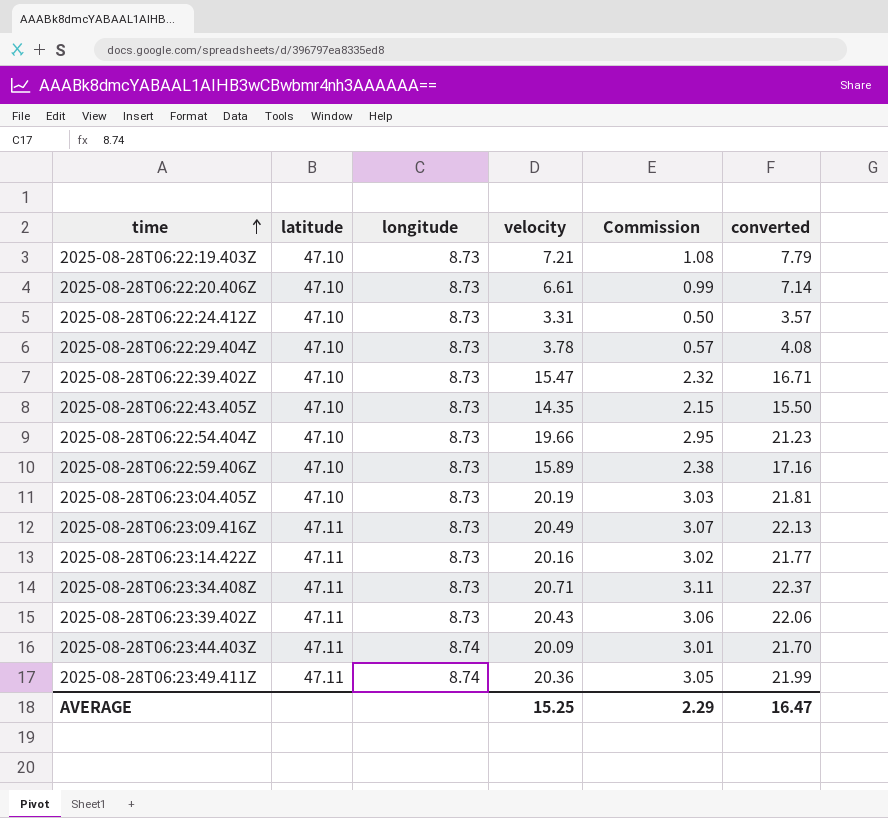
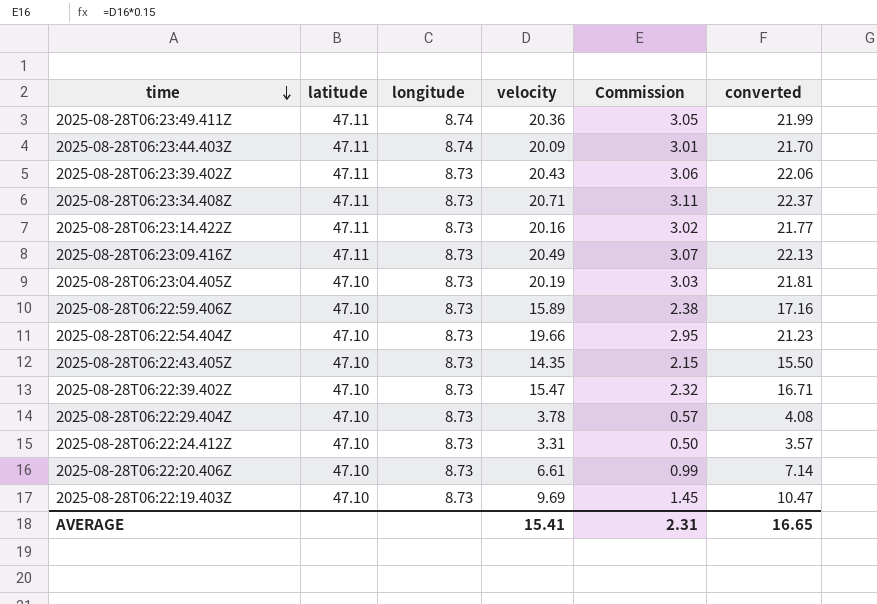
row order: time ascending -> time descending
2025-08-28T06:22:19.403Z | velocity: 7.21 -> 9.69
2025-08-28T06:22:19.403Z | Commission: 1.08 -> 1.45
2025-08-28T06:22:19.403Z | converted: 7.79 -> 10.47
AVERAGE | velocity: 15.25 -> 15.41
AVERAGE | Commission: 2.29 -> 2.31
AVERAGE | converted: 16.47 -> 16.65

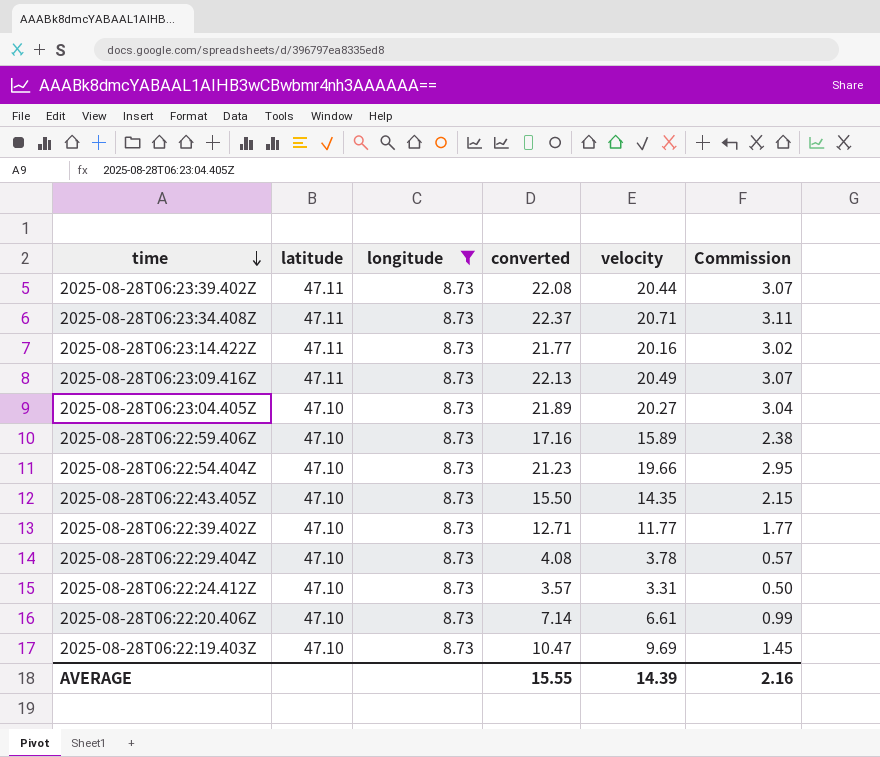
filter: none -> longitude = 8.73
column converted | position: 6 -> 4
2025-08-28T06:23:39.402Z | converted: 22.06 -> 22.08
2025-08-28T06:23:39.402Z | velocity: 20.43 -> 20.44
2025-08-28T06:23:39.402Z | Commission: 3.06 -> 3.07
2025-08-28T06:23:04.405Z | converted: 21.81 -> 21.89
2025-08-28T06:23:04.405Z | velocity: 20.19 -> 20.27
2025-08-28T06:23:04.405Z | Commission: 3.03 -> 3.04
2025-08-28T06:22:39.402Z | converted: 16.71 -> 12.71
2025-08-28T06:22:39.402Z | velocity: 15.47 -> 11.77
2025-08-28T06:22:39.402Z | Commission: 2.32 -> 1.77
AVERAGE | converted: 16.65 -> 15.55
AVERAGE | velocity: 15.41 -> 14.39
AVERAGE | Commission: 2.31 -> 2.16

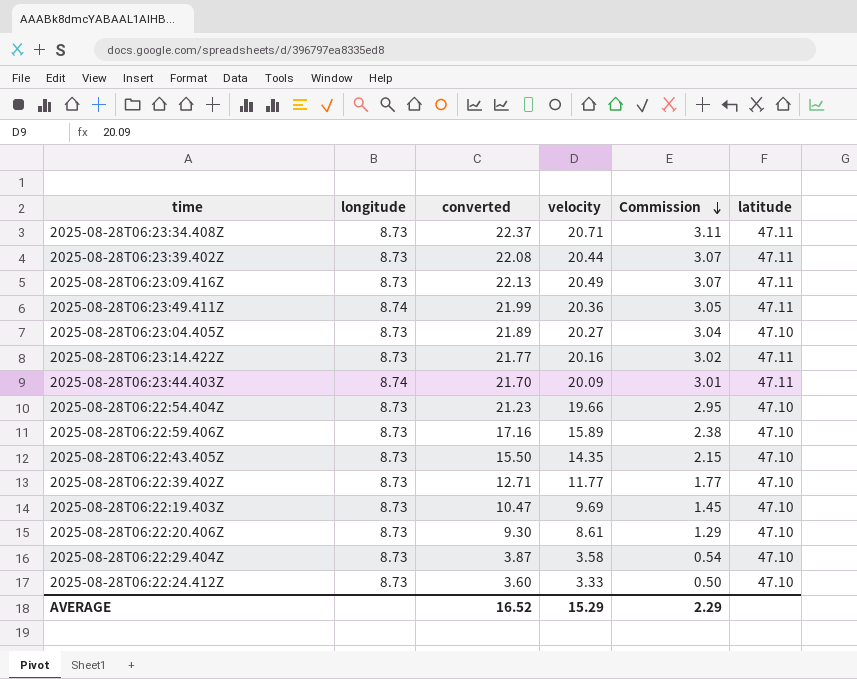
filter: longitude = 8.73 -> none
row order: time descending -> Commission descending
column latitude | position: 2 -> 6
2025-08-28T06:22:20.406Z | converted: 7.14 -> 9.30
2025-08-28T06:22:20.406Z | velocity: 6.61 -> 8.61
2025-08-28T06:22:20.406Z | Commission: 0.99 -> 1.29
2025-08-28T06:22:29.404Z | converted: 4.08 -> 3.87
2025-08-28T06:22:29.404Z | velocity: 3.78 -> 3.58
2025-08-28T06:22:29.404Z | Commission: 0.57 -> 0.54
2025-08-28T06:22:24.412Z | converted: 3.57 -> 3.60
2025-08-28T06:22:24.412Z | velocity: 3.31 -> 3.33
AVERAGE | converted: 15.55 -> 16.52
AVERAGE | velocity: 14.39 -> 15.29
AVERAGE | Commission: 2.16 -> 2.29

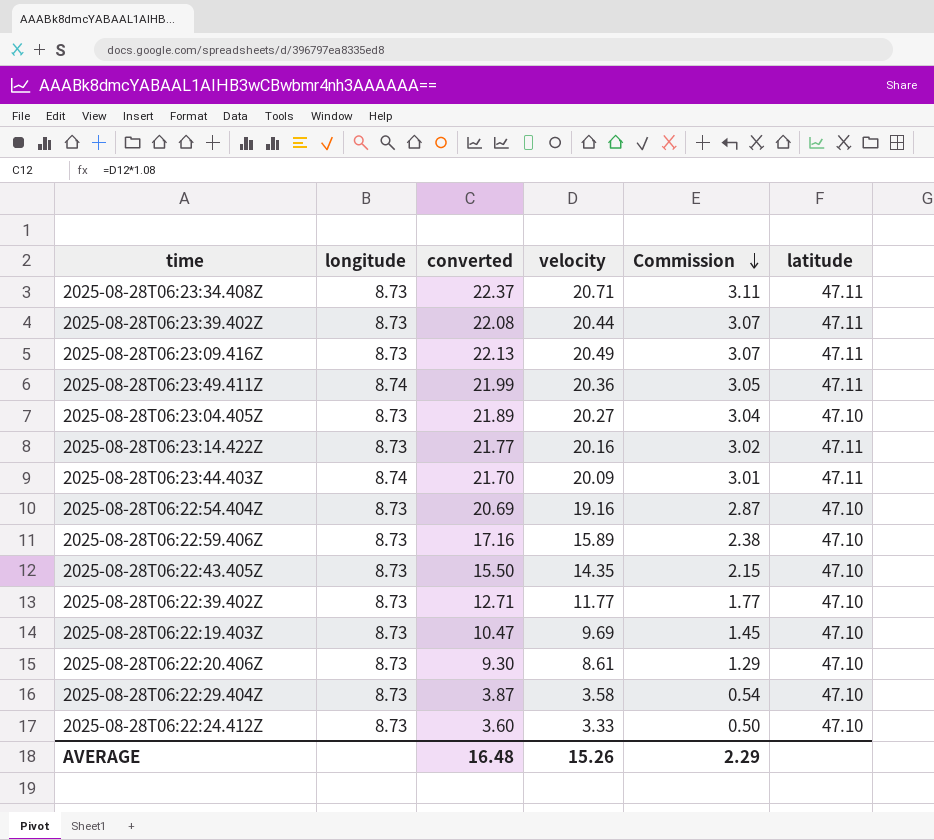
2025-08-28T06:22:54.404Z | converted: 21.23 -> 20.69
2025-08-28T06:22:54.404Z | velocity: 19.66 -> 19.16
2025-08-28T06:22:54.404Z | Commission: 2.95 -> 2.87
AVERAGE | converted: 16.52 -> 16.48
AVERAGE | velocity: 15.29 -> 15.26

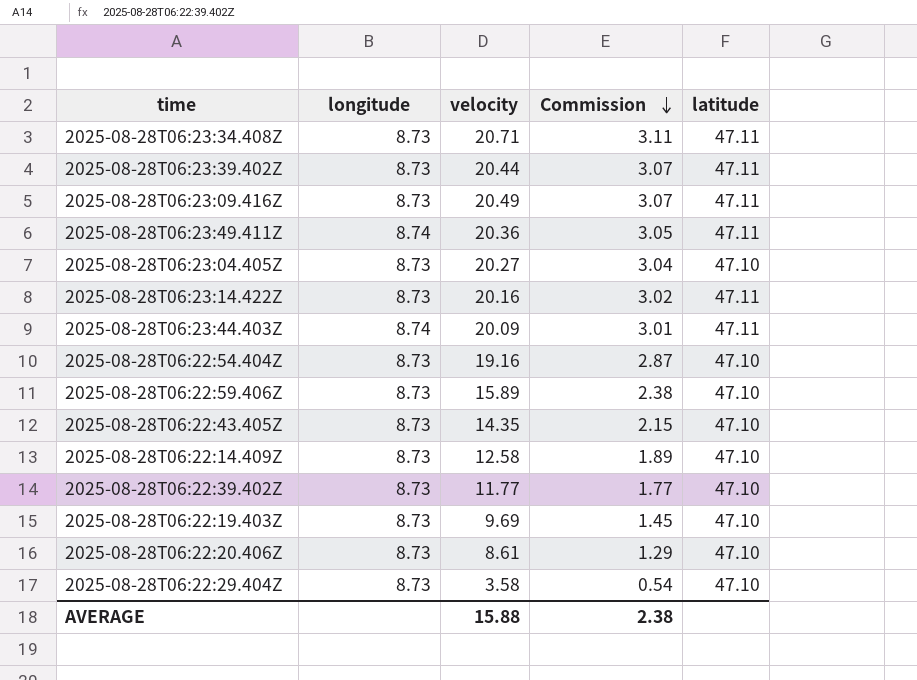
column converted | formula: [velocity] * 1.08 -> none
row 2025-08-28T06:22:24.412Z: 8.73 | 3.60 | 3.33 | 0.50 | 47.10 -> none
row 2025-08-28T06:22:14.409Z: none -> 8.73 | 12.58 | 1.89 | 47.10
AVERAGE | velocity: 15.26 -> 15.88
AVERAGE | Commission: 2.29 -> 2.38

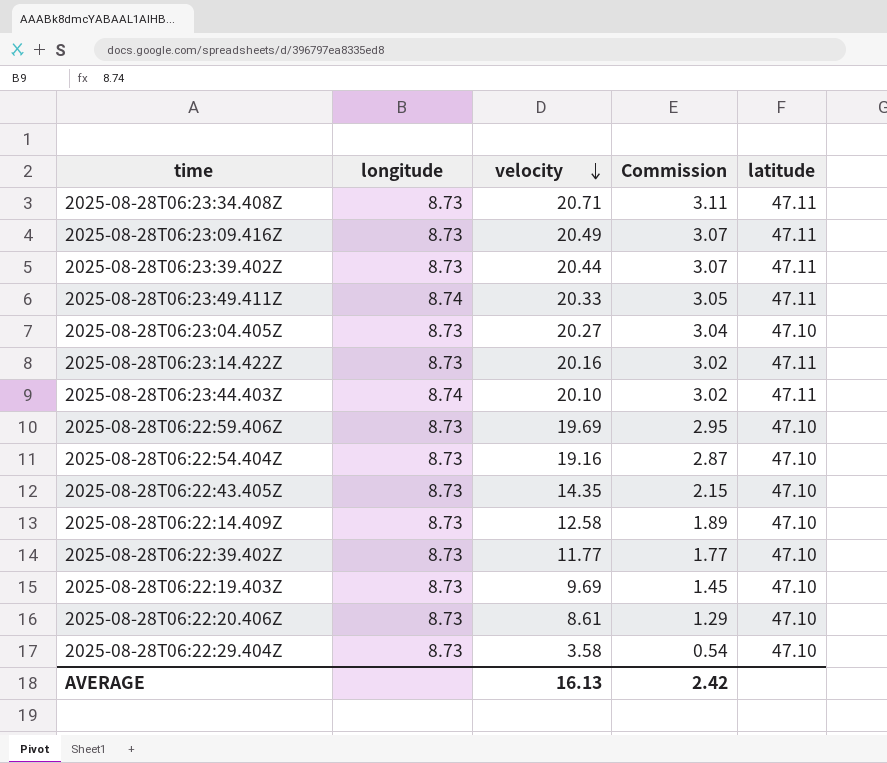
row order: Commission descending -> velocity descending
2025-08-28T06:23:49.411Z | velocity: 20.36 -> 20.33
2025-08-28T06:23:44.403Z | velocity: 20.09 -> 20.10
2025-08-28T06:23:44.403Z | Commission: 3.01 -> 3.02
2025-08-28T06:22:59.406Z | velocity: 15.89 -> 19.69
2025-08-28T06:22:59.406Z | Commission: 2.38 -> 2.95
AVERAGE | velocity: 15.88 -> 16.13
AVERAGE | Commission: 2.38 -> 2.42

